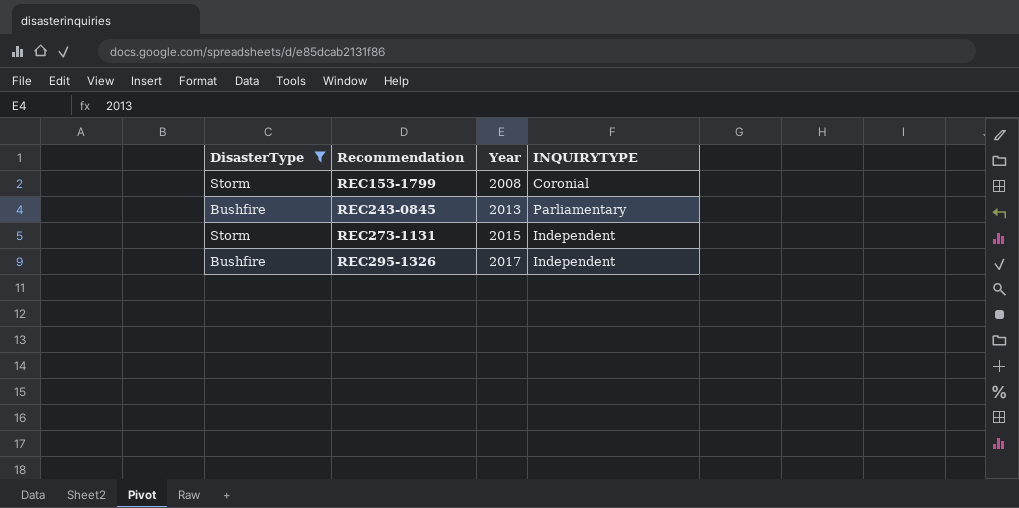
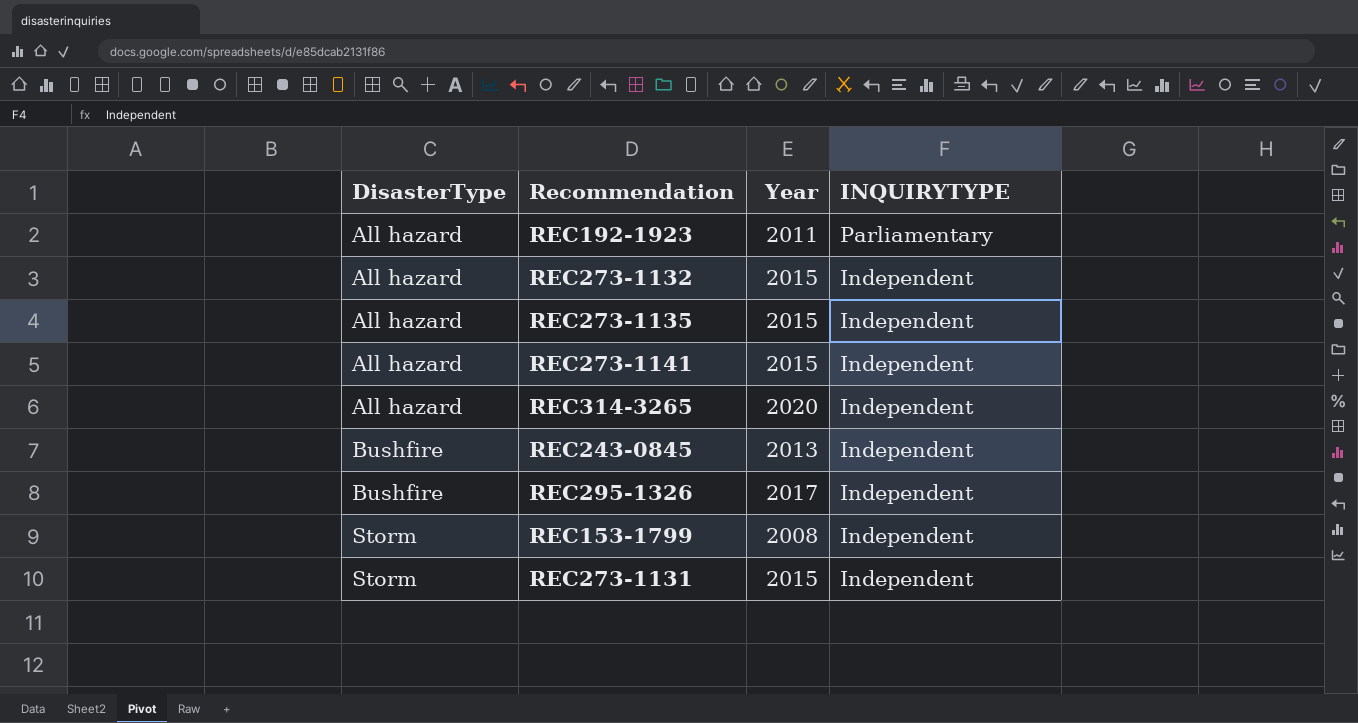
filter: DisasterType != All hazard -> none
row order: Recommendation ascending -> DisasterType ascending
REC243-0845 | INQUIRYTYPE: Parliamentary -> Independent
REC153-1799 | INQUIRYTYPE: Coronial -> Independent

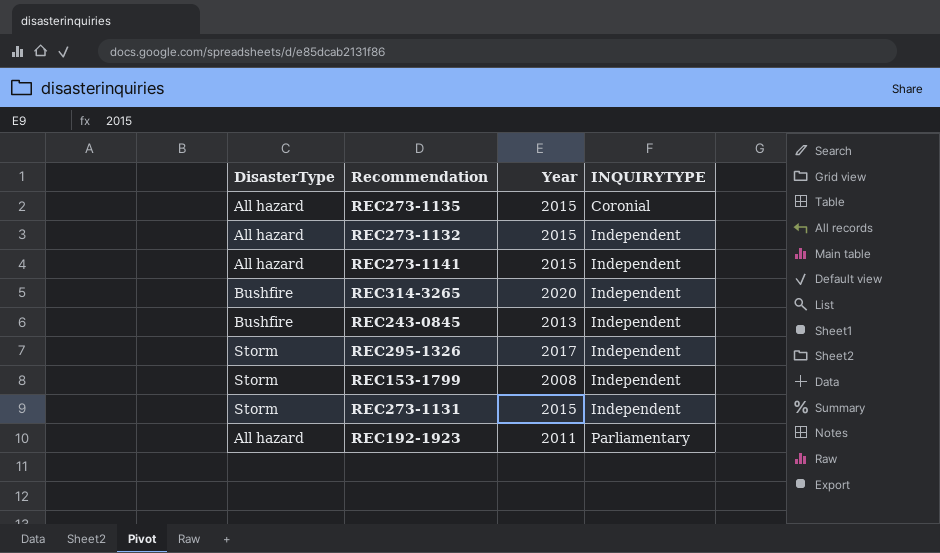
row order: DisasterType ascending -> INQUIRYTYPE ascending
REC273-1135 | INQUIRYTYPE: Independent -> Coronial
REC314-3265 | DisasterType: All hazard -> Bushfire
REC295-1326 | DisasterType: Bushfire -> Storm

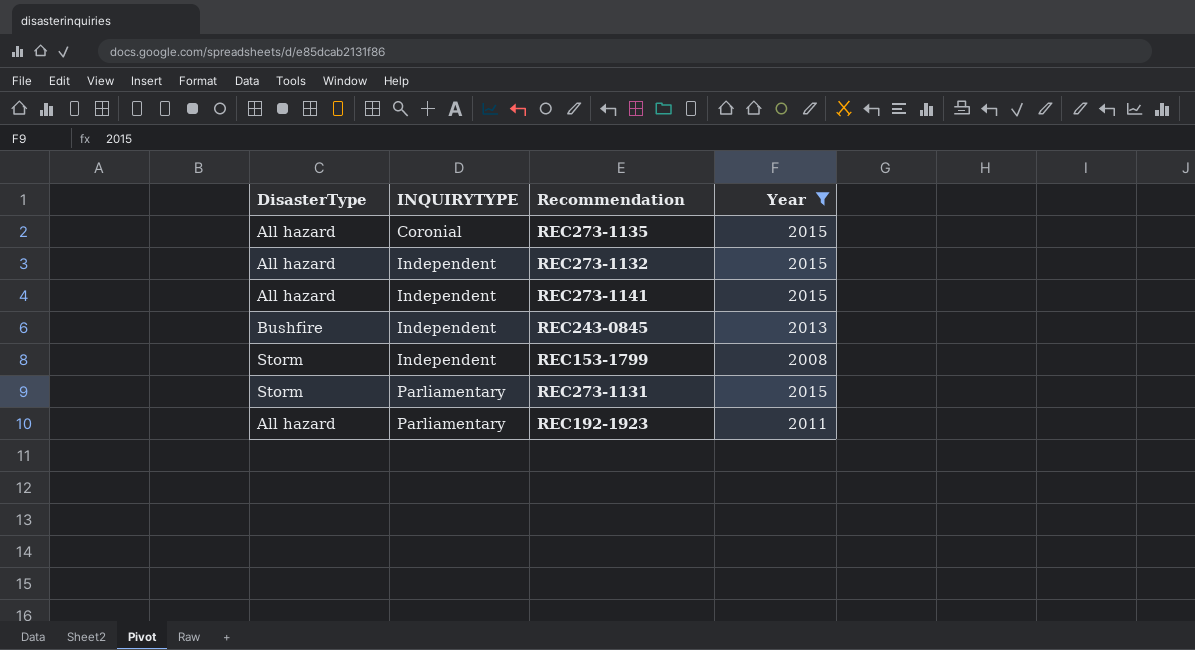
filter: none -> Year <= 2015
column INQUIRYTYPE | position: 4 -> 2
REC273-1131 | INQUIRYTYPE: Independent -> Parliamentary

